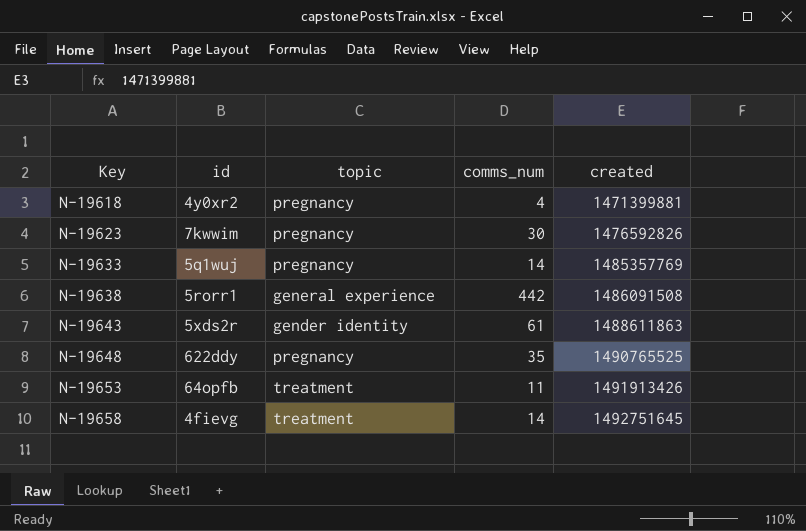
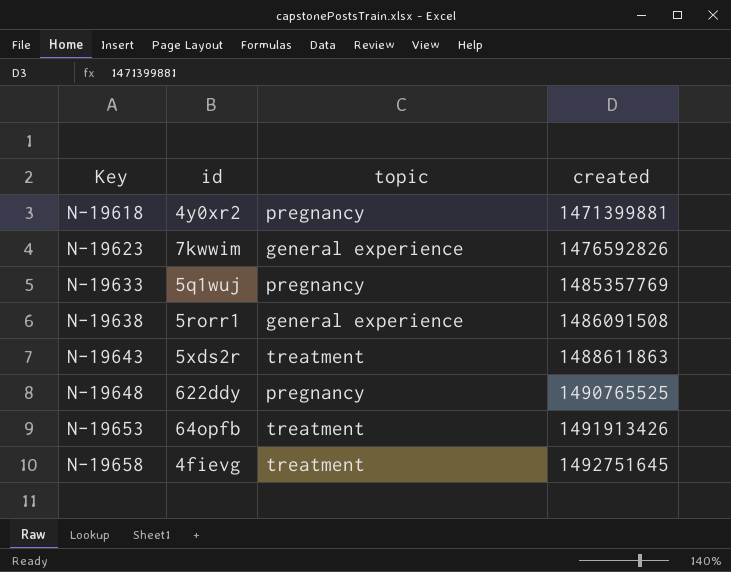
column comms_num | position: 4 -> none
N-19623 | topic: pregnancy -> general experience
N-19643 | topic: gender identity -> treatment

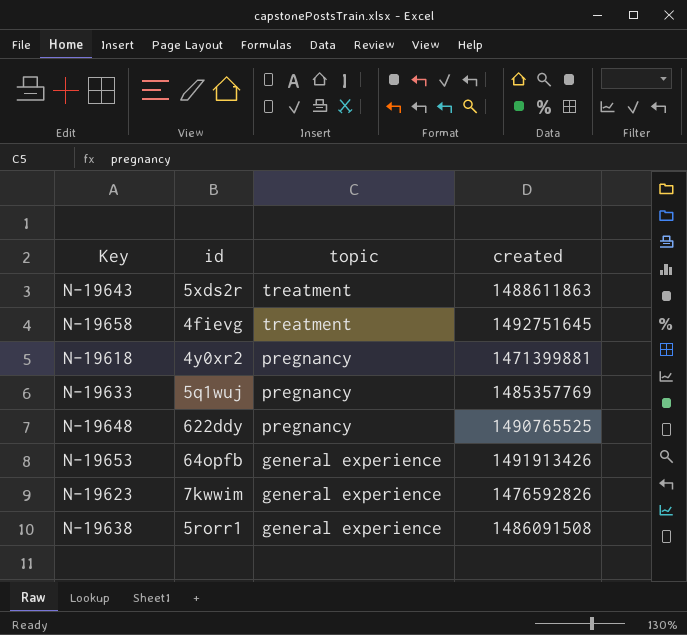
row order: Key ascending -> topic descending
N-19653 | topic: treatment -> general experience

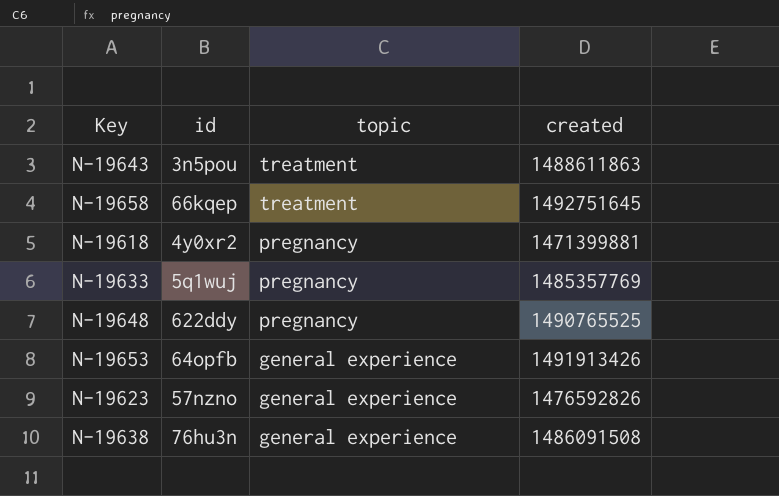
N-19643 | id: 5xds2r -> 3n5pou
N-19658 | id: 4fievg -> 66kqep
N-19623 | id: 7kwwim -> 57nzno
N-19638 | id: 5rorr1 -> 76hu3n

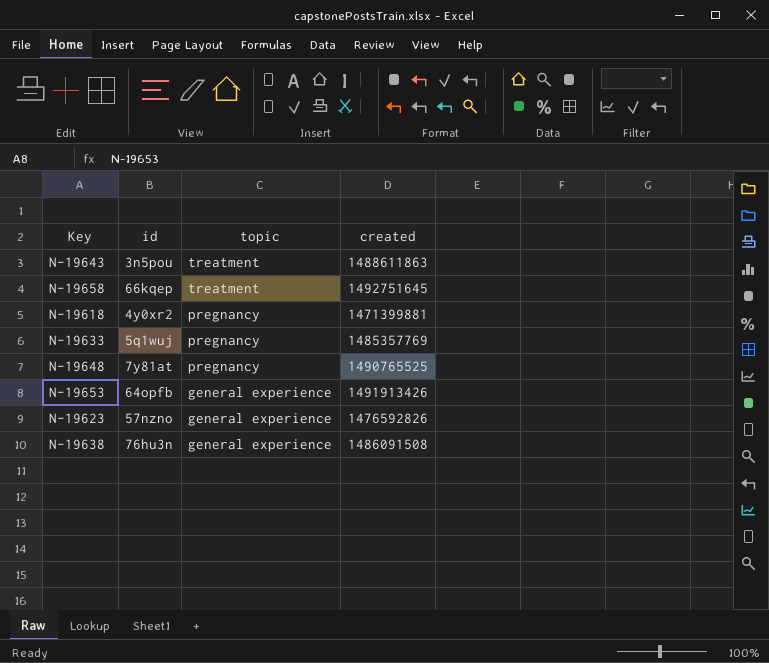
N-19648 | id: 622ddy -> 7y81at

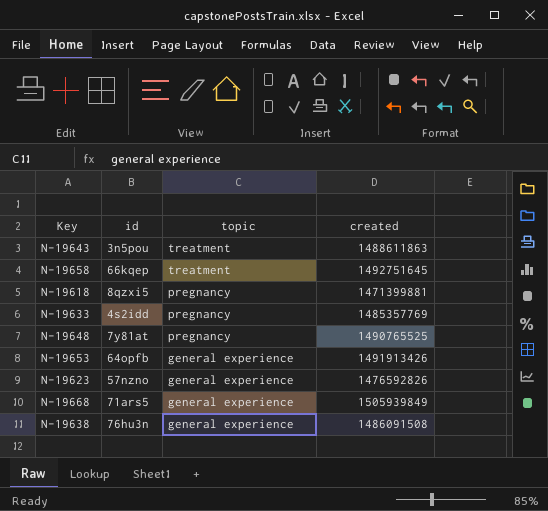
N-19618 | id: 4y0xr2 -> 8qzxi5
N-19633 | id: 5q1wuj -> 4s2idd
row N-19668: none -> 71ars5 | general experience | 1505939849

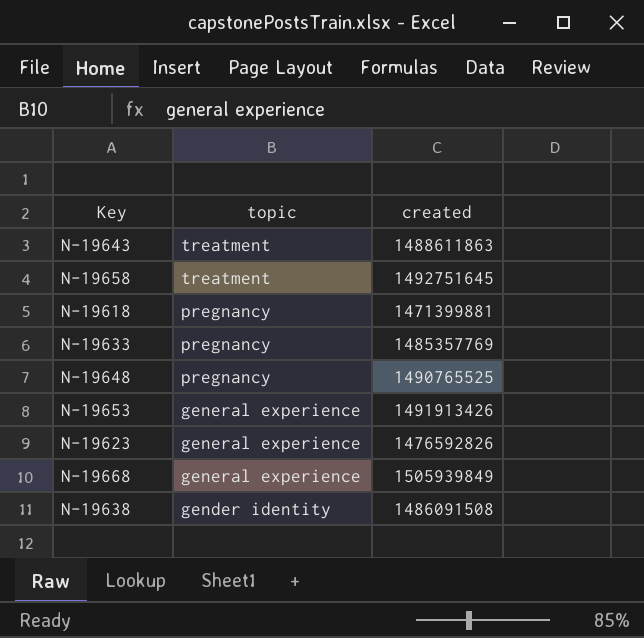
column id | position: 2 -> none
N-19638 | topic: general experience -> gender identity

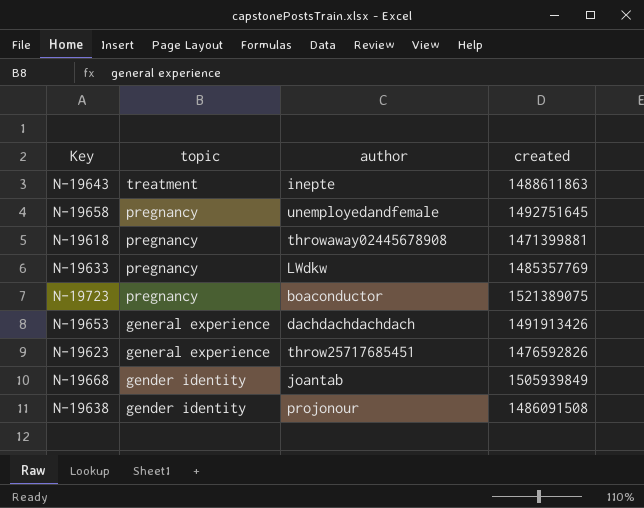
column author | position: none -> 3
row N-19648: pregnancy | 1490765525 -> none
N-19658 | topic: treatment -> pregnancy
row N-19723: none -> pregnancy | boaconductor | 1521389075
N-19668 | topic: general experience -> gender identity

